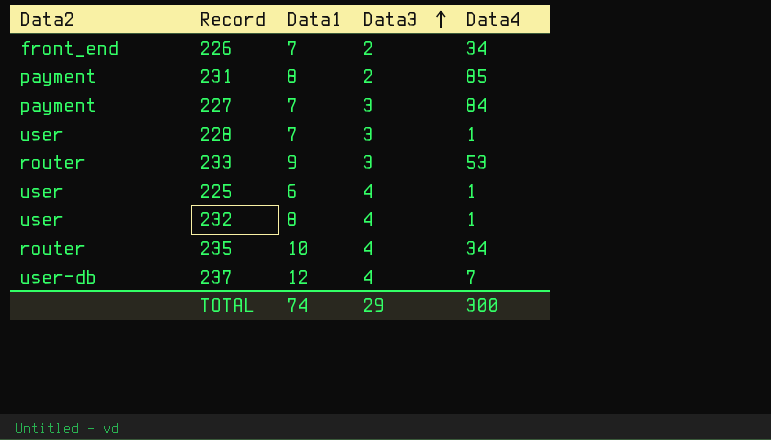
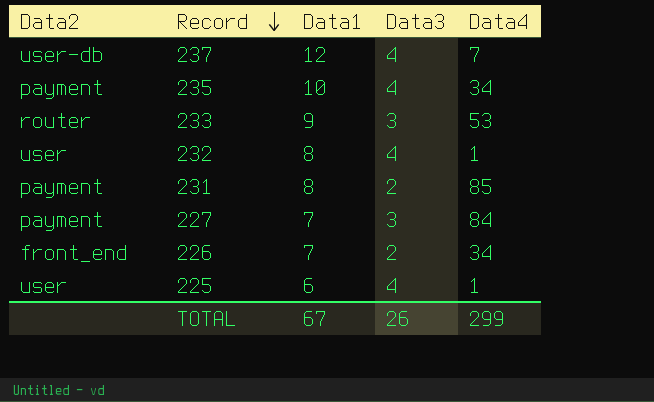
row order: Data3 ascending -> Record descending
row 228: user | 7 | 3 | 1 -> none
235 | Data2: router -> payment
TOTAL | Data1: 74 -> 67
TOTAL | Data3: 29 -> 26
TOTAL | Data4: 300 -> 299

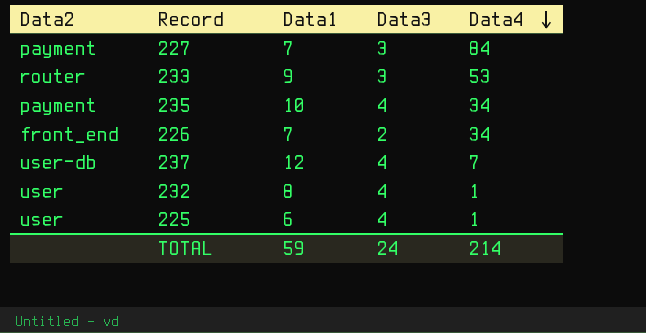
row order: Record descending -> Data4 descending
row 231: payment | 8 | 2 | 85 -> none
TOTAL | Data1: 67 -> 59
TOTAL | Data3: 26 -> 24
TOTAL | Data4: 299 -> 214

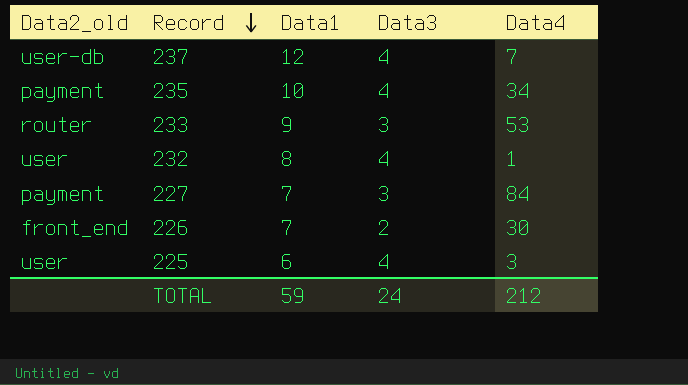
row order: Data4 descending -> Record descending
column name: Data2 -> Data2_old
226 | Data4: 34 -> 30
225 | Data4: 1 -> 3
TOTAL | Data4: 214 -> 212

